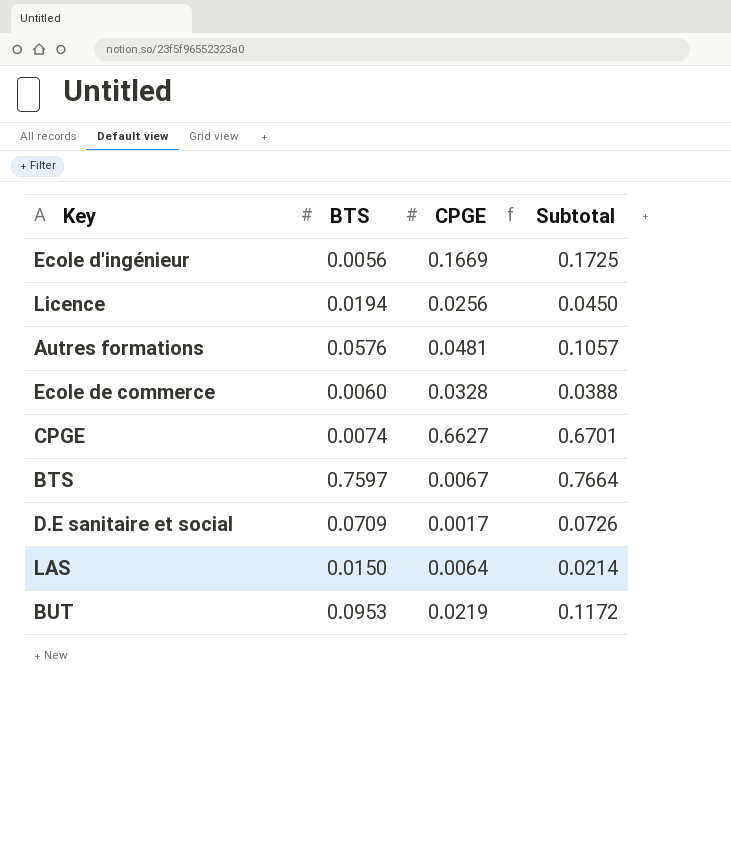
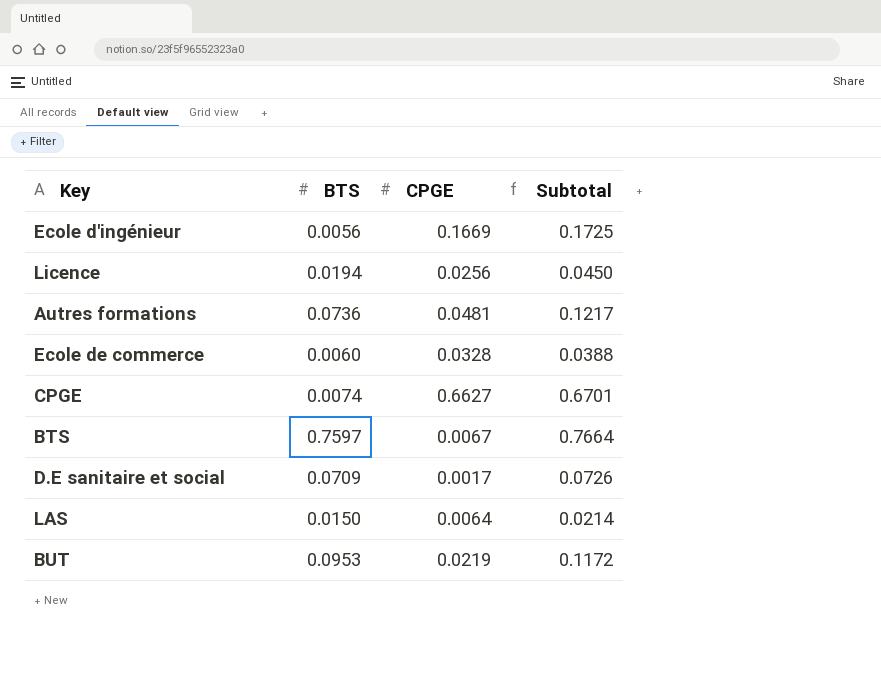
Autres formations | BTS: 0.0576 -> 0.0736
Autres formations | Subtotal: 0.1057 -> 0.1217

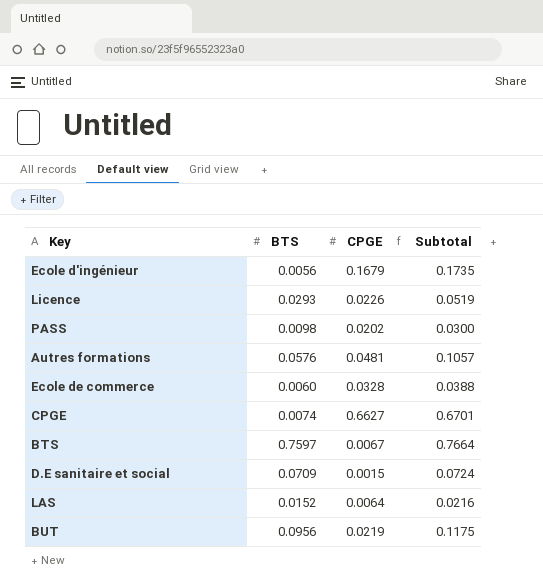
Ecole d'ingénieur | CPGE: 0.1669 -> 0.1679
Ecole d'ingénieur | Subtotal: 0.1725 -> 0.1735
Licence | BTS: 0.0194 -> 0.0293
Licence | CPGE: 0.0256 -> 0.0226
Licence | Subtotal: 0.0450 -> 0.0519
row PASS: none -> 0.0098 | 0.0202 | 0.0300
Autres formations | BTS: 0.0736 -> 0.0576
Autres formations | Subtotal: 0.1217 -> 0.1057
D.E sanitaire et social | CPGE: 0.0017 -> 0.0015
D.E sanitaire et social | Subtotal: 0.0726 -> 0.0724
LAS | BTS: 0.0150 -> 0.0152
LAS | Subtotal: 0.0214 -> 0.0216
BUT | BTS: 0.0953 -> 0.0956
BUT | Subtotal: 0.1172 -> 0.1175

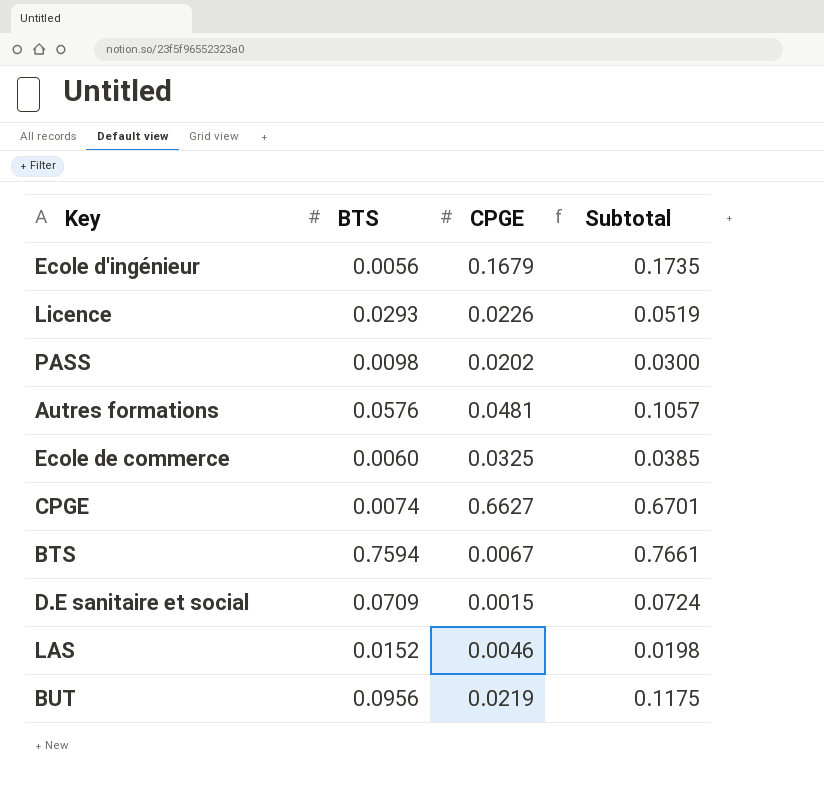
Ecole de commerce | CPGE: 0.0328 -> 0.0325
Ecole de commerce | Subtotal: 0.0388 -> 0.0385
BTS | BTS: 0.7597 -> 0.7594
BTS | Subtotal: 0.7664 -> 0.7661
LAS | CPGE: 0.0064 -> 0.0046
LAS | Subtotal: 0.0216 -> 0.0198

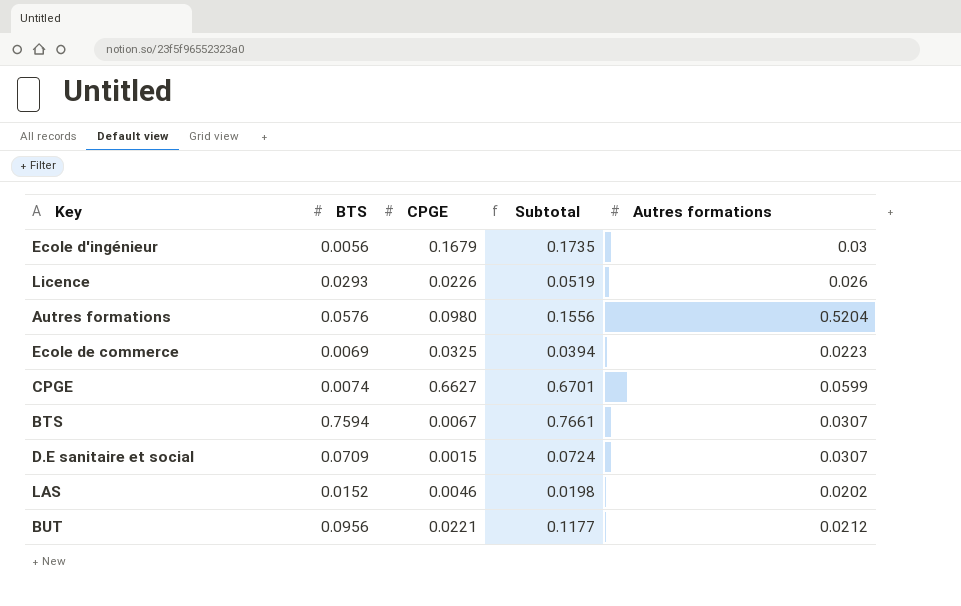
column Autres formations | position: none -> 5
row PASS: 0.0098 | 0.0202 | 0.0300 -> none
Autres formations | CPGE: 0.0481 -> 0.0980
Autres formations | Subtotal: 0.1057 -> 0.1556
Ecole de commerce | BTS: 0.0060 -> 0.0069
Ecole de commerce | Subtotal: 0.0385 -> 0.0394
BUT | CPGE: 0.0219 -> 0.0221
BUT | Subtotal: 0.1175 -> 0.1177

